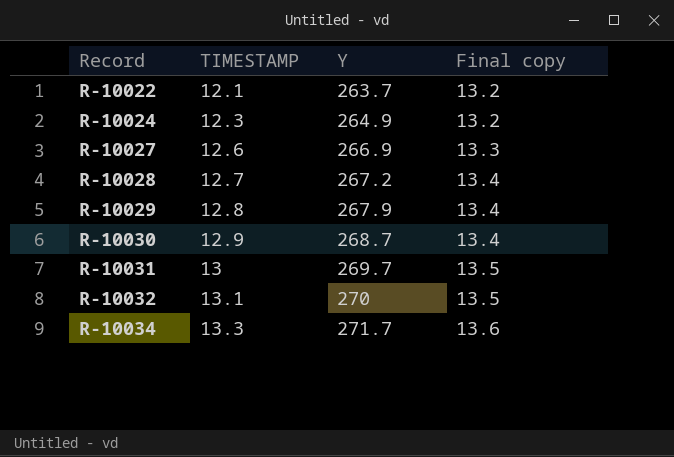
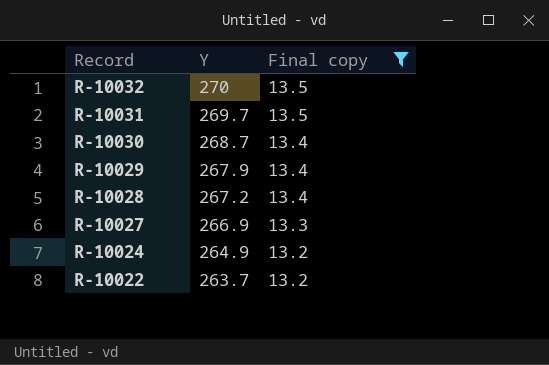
filter: none -> Final copy != 13.6
row order: Record ascending -> Record descending
column TIMESTAMP | position: 2 -> none

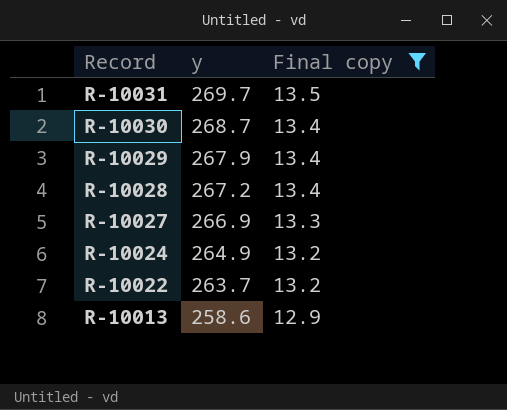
column name: Y -> y
row R-10032: 270 | 13.5 -> none
row R-10013: none -> 258.6 | 12.9

